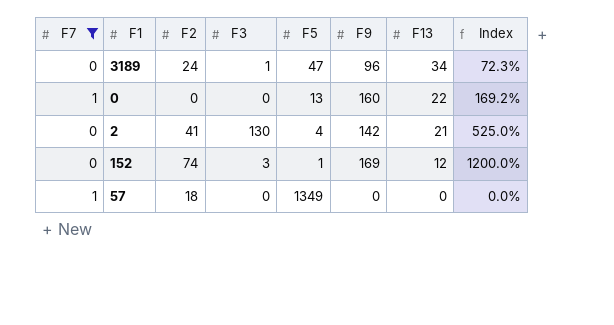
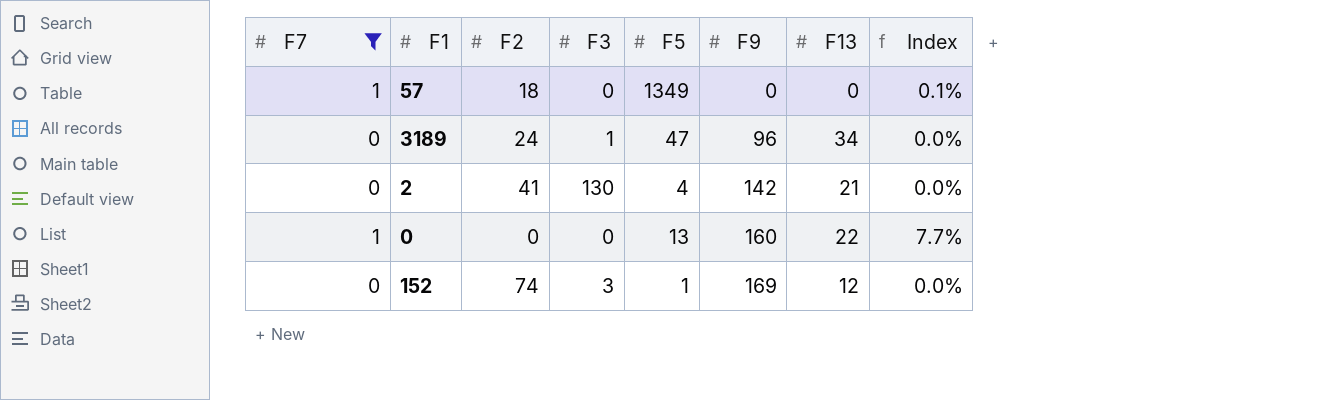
row order: F13 descending -> F9 ascending
column Index | formula: [F13] / [F5] -> [F7] / [F5]

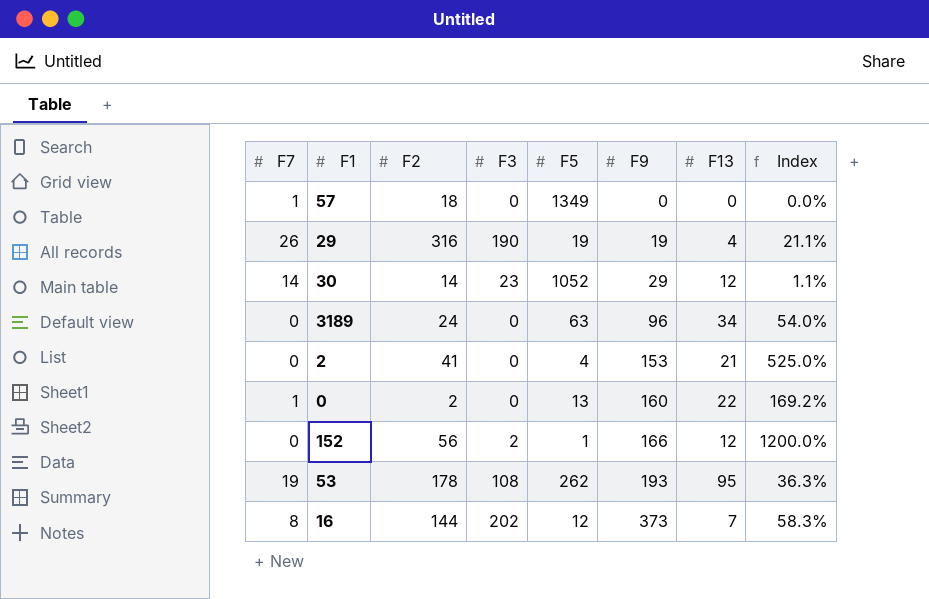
filter: F7 <= 1 -> none
column Index | formula: [F7] / [F5] -> [F13] / [F5]
3189 | F3: 1 -> 0
3189 | F5: 47 -> 63
2 | F3: 130 -> 0
2 | F9: 142 -> 153
0 | F2: 0 -> 2
152 | F2: 74 -> 56
152 | F3: 3 -> 2
152 | F9: 169 -> 166

